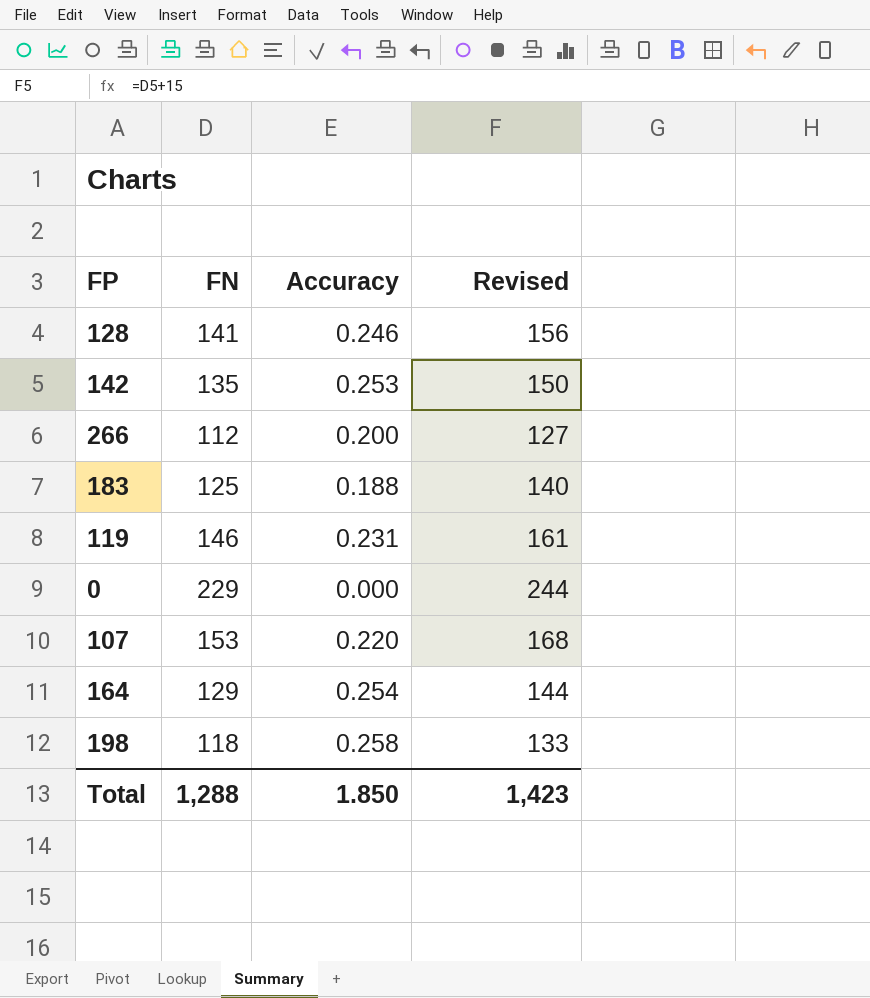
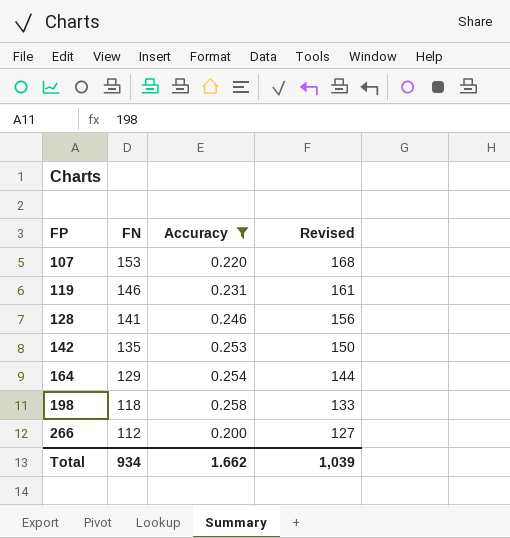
filter: none -> Accuracy >= 0.200
row order: none -> FP ascending
Total | FN: 1,288 -> 934
Total | Accuracy: 1.850 -> 1.662
Total | Revised: 1,423 -> 1,039

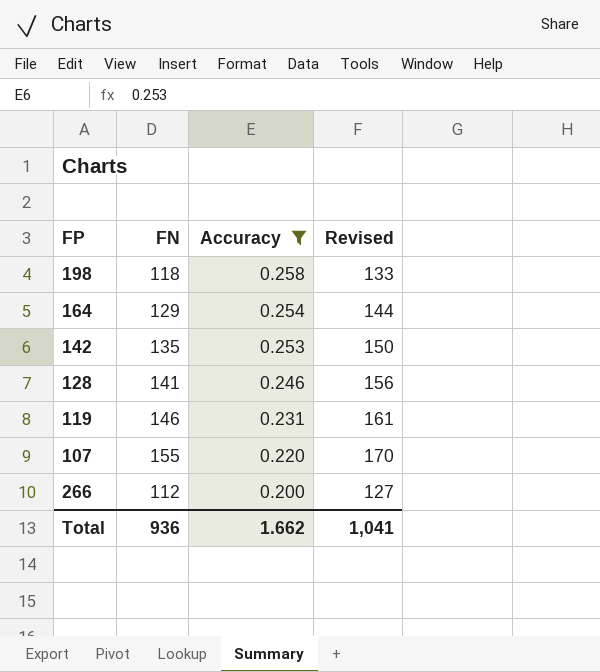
row order: FP ascending -> Accuracy descending
107 | FN: 153 -> 155
107 | Revised: 168 -> 170
Total | FN: 934 -> 936
Total | Revised: 1,039 -> 1,041

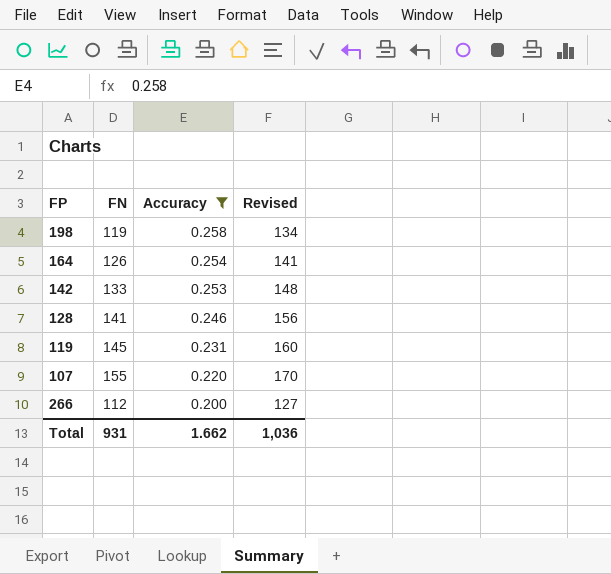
198 | FN: 118 -> 119
198 | Revised: 133 -> 134
164 | FN: 129 -> 126
164 | Revised: 144 -> 141
142 | FN: 135 -> 133
142 | Revised: 150 -> 148
119 | FN: 146 -> 145
119 | Revised: 161 -> 160
Total | FN: 936 -> 931
Total | Revised: 1,041 -> 1,036

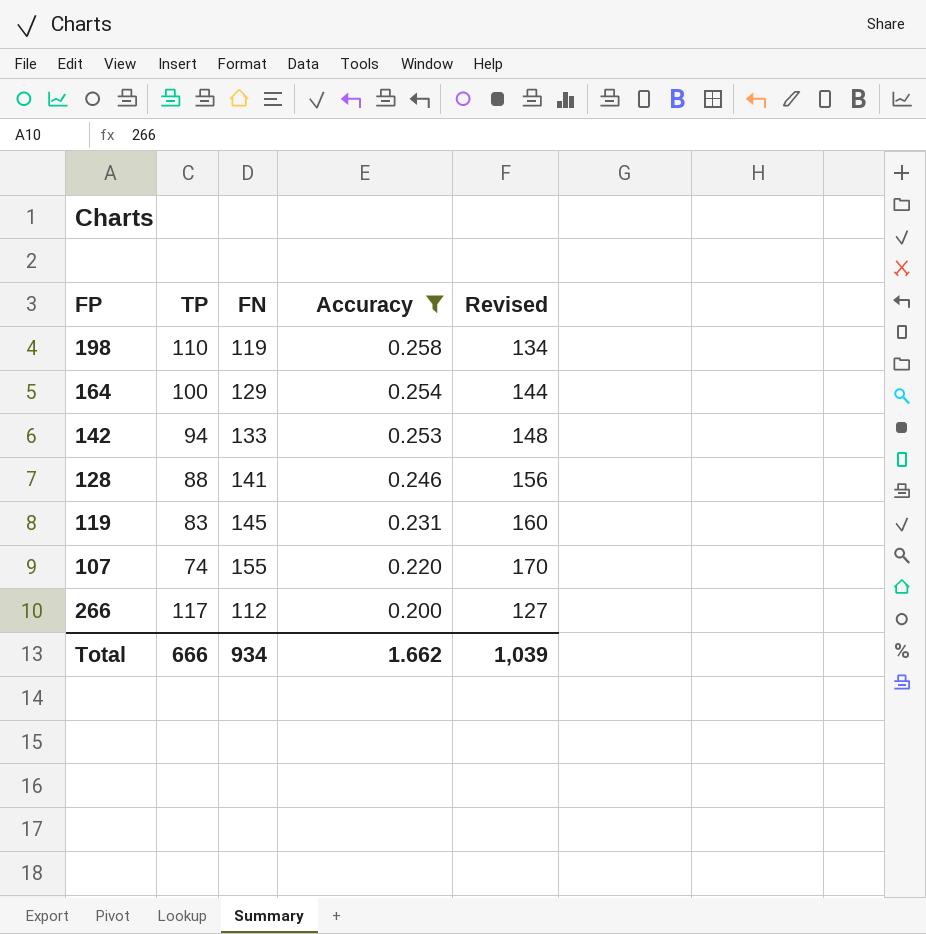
column TP | position: none -> 2
164 | FN: 126 -> 129
164 | Revised: 141 -> 144
Total | FN: 931 -> 934
Total | Revised: 1,036 -> 1,039

